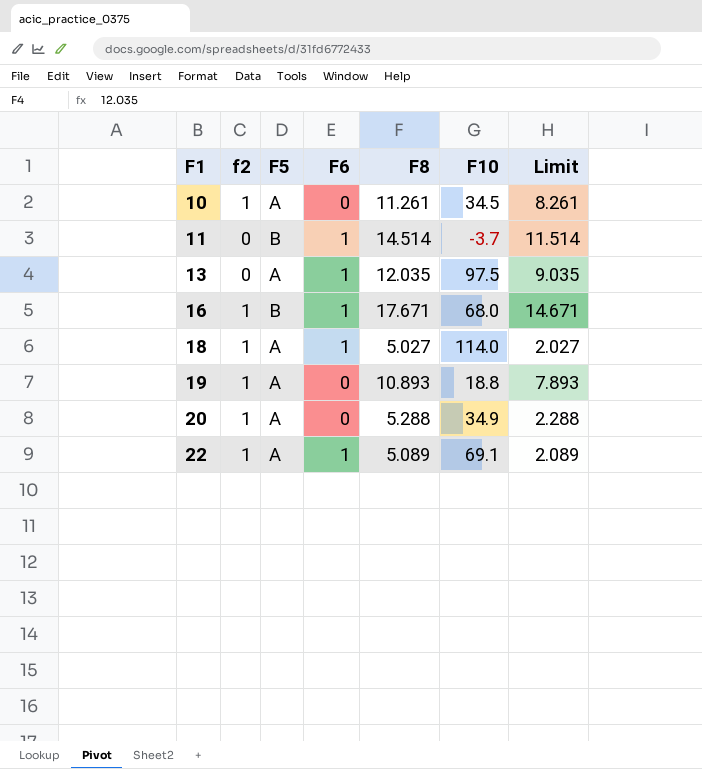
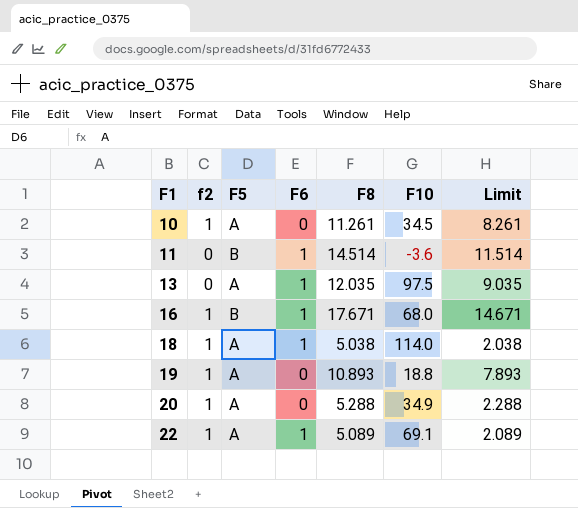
11 | F10: -3.7 -> -3.6
18 | F8: 5.027 -> 5.038
18 | Limit: 2.027 -> 2.038

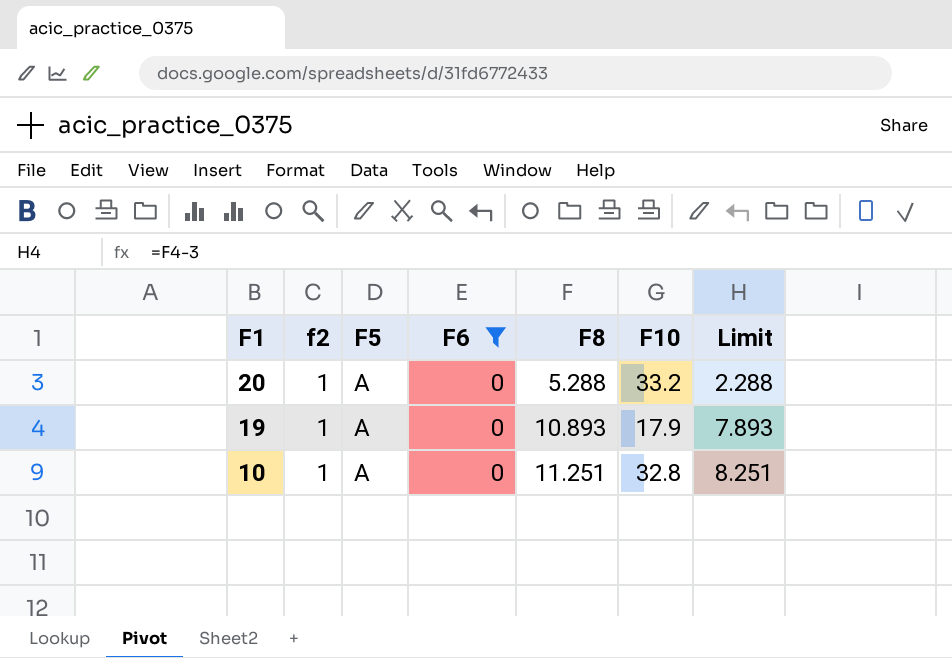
filter: none -> F6 = 0
row order: F1 ascending -> F1 descending
20 | F10: 34.9 -> 33.2
19 | F10: 18.8 -> 17.9
10 | F8: 11.261 -> 11.251
10 | F10: 34.5 -> 32.8
10 | Limit: 8.261 -> 8.251

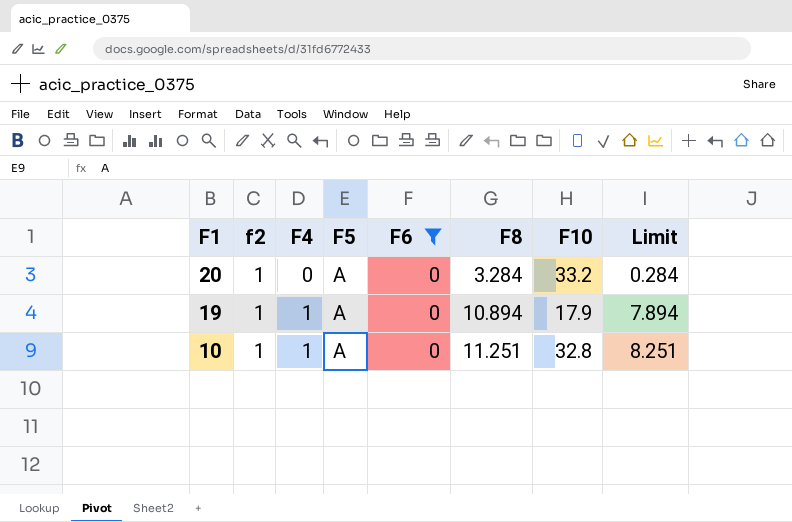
column F4 | position: none -> 3
20 | F8: 5.288 -> 3.284
20 | Limit: 2.288 -> 0.284
19 | F8: 10.893 -> 10.894
19 | Limit: 7.893 -> 7.894

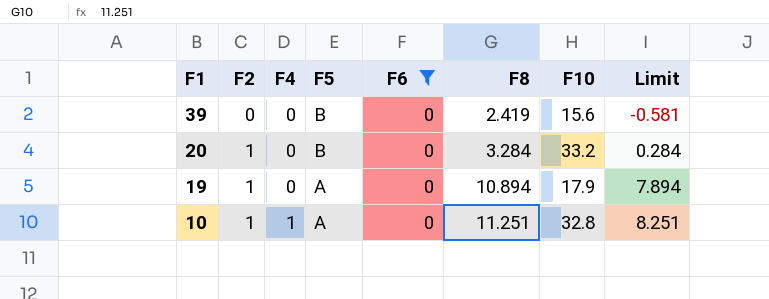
column name: f2 -> F2
row 39: none -> 0 | 0 | B | 0 | 2.419 | 15.6 | -0.581
20 | F5: A -> B
19 | F4: 1 -> 0

